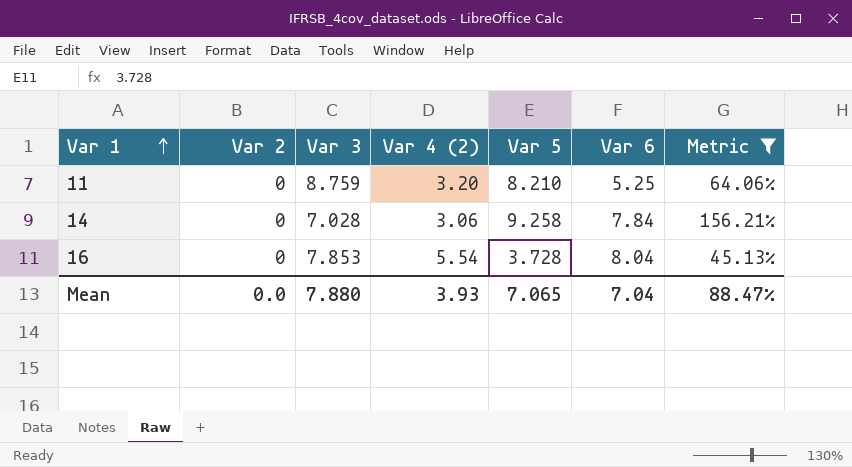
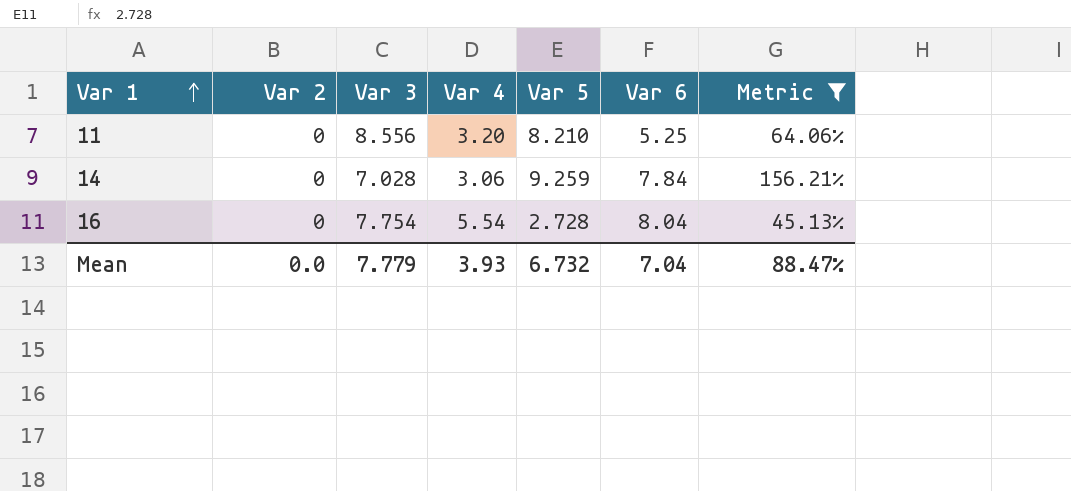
column name: Var 4 (2) -> Var 4
11 | Var 3: 8.759 -> 8.556
14 | Var 5: 9.258 -> 9.259
16 | Var 3: 7.853 -> 7.754
16 | Var 5: 3.728 -> 2.728
Mean | Var 3: 7.880 -> 7.779
Mean | Var 5: 7.065 -> 6.732

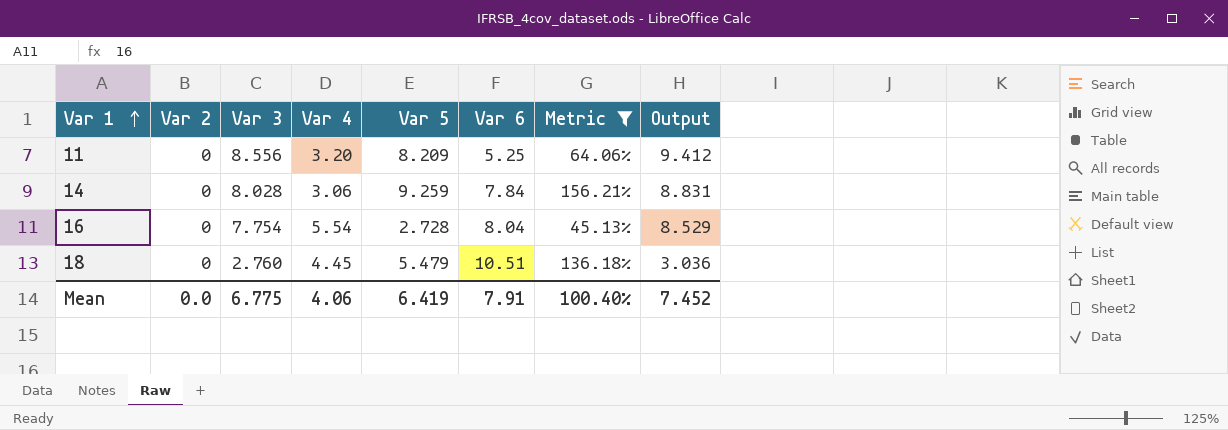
column Output | formula: none -> [Var 3] * 1.1
11 | Var 5: 8.210 -> 8.209
14 | Var 3: 7.028 -> 8.028
row 18: none -> 0 | 2.760 | 4.45 | 5.479 | 10.51 | 136.18% | 3.036
Mean | Var 3: 7.779 -> 6.775
Mean | Var 4: 3.93 -> 4.06
Mean | Var 5: 6.732 -> 6.419
Mean | Var 6: 7.04 -> 7.91
Mean | Metric: 88.47% -> 100.40%

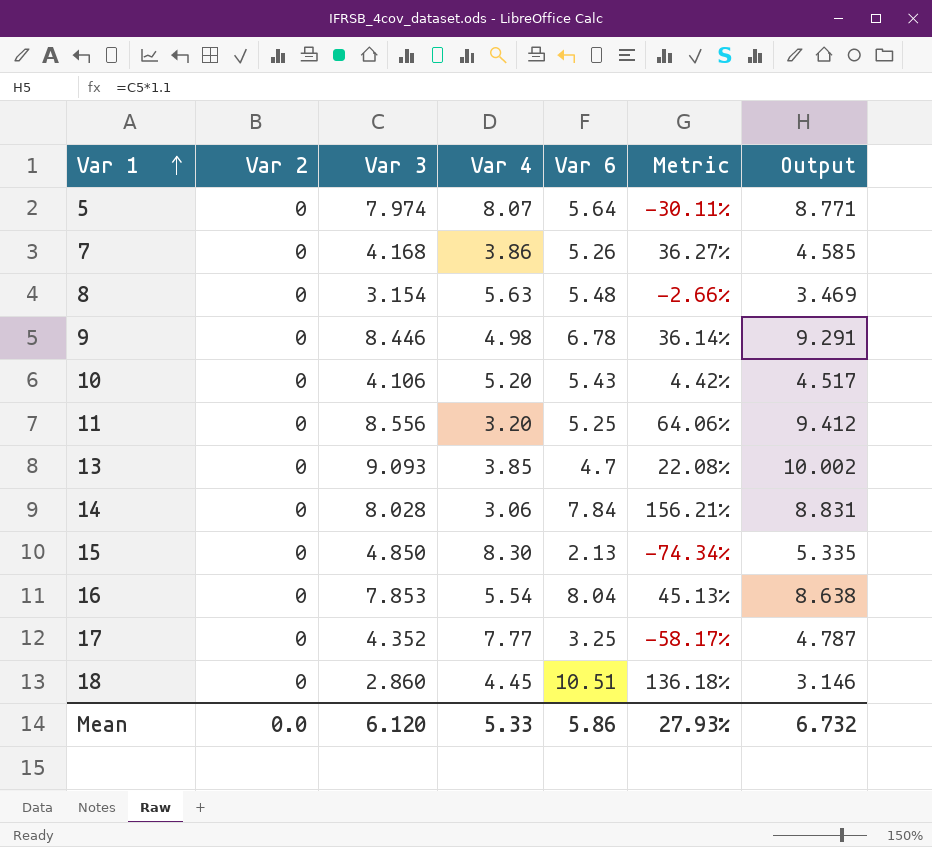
filter: Metric >= 45.13% -> none
column Var 5 | position: 5 -> none
16 | Var 3: 7.754 -> 7.853
16 | Output: 8.529 -> 8.638
18 | Var 3: 2.760 -> 2.860
18 | Output: 3.036 -> 3.146
Mean | Var 3: 6.775 -> 6.120
Mean | Var 4: 4.06 -> 5.33
Mean | Var 6: 7.91 -> 5.86
Mean | Metric: 100.40% -> 27.93%
Mean | Output: 7.452 -> 6.732

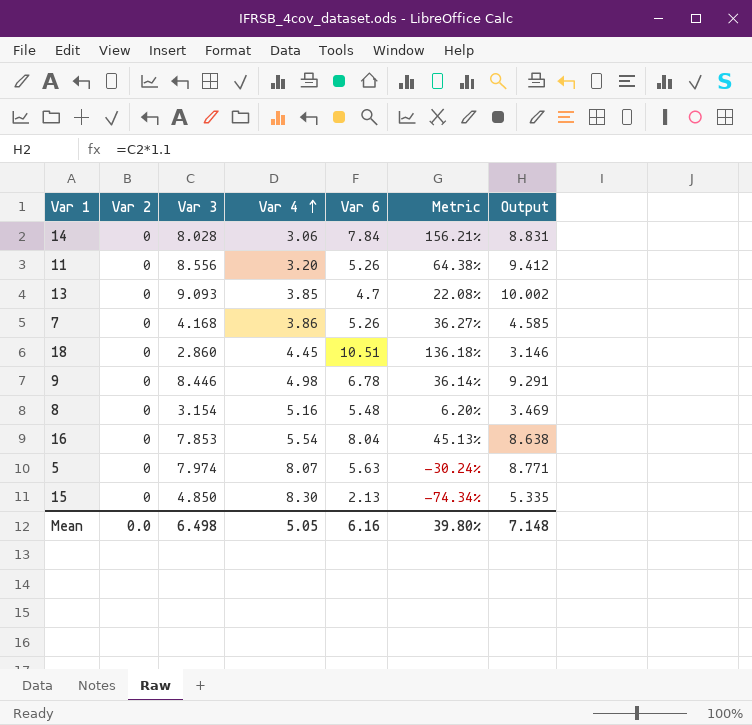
row order: Var 1 ascending -> Var 4 ascending
row 10: 0 | 4.106 | 5.20 | 5.43 | 4.42% | 4.517 -> none
row 17: 0 | 4.352 | 7.77 | 3.25 | -58.17% | 4.787 -> none
11 | Var 6: 5.25 -> 5.26
11 | Metric: 64.06% -> 64.38%
8 | Var 4: 5.63 -> 5.16
8 | Metric: -2.66% -> 6.20%
5 | Var 6: 5.64 -> 5.63
5 | Metric: -30.11% -> -30.24%
Mean | Var 3: 6.120 -> 6.498
Mean | Var 4: 5.33 -> 5.05
Mean | Var 6: 5.86 -> 6.16
Mean | Metric: 27.93% -> 39.80%
Mean | Output: 6.732 -> 7.148

